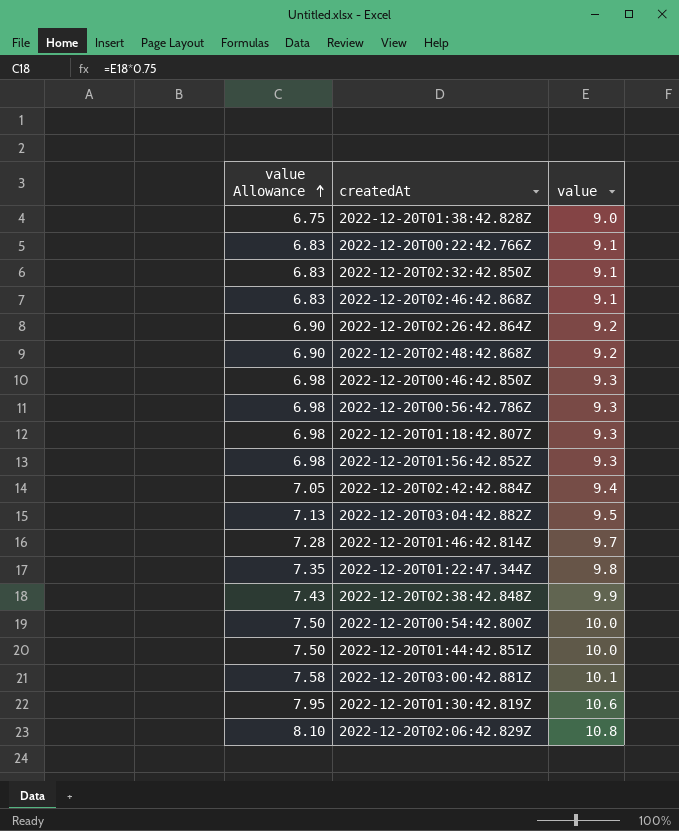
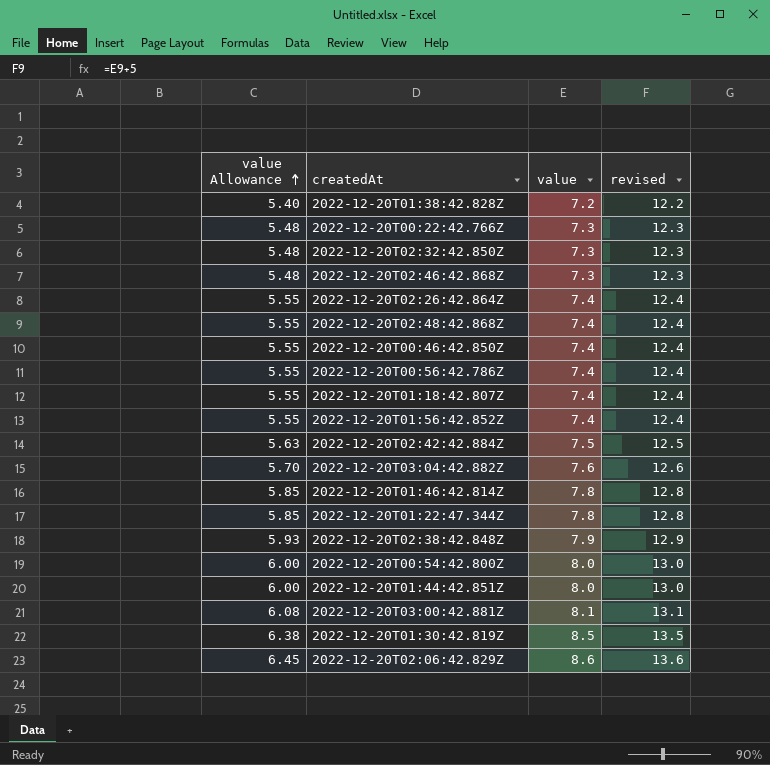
column revised | formula: none -> [value] + 5
2022-12-20T01:38:42.828Z | value Allowance: 6.75 -> 5.40
2022-12-20T01:38:42.828Z | value: 9.0 -> 7.2
2022-12-20T00:22:42.766Z | value Allowance: 6.83 -> 5.48
2022-12-20T00:22:42.766Z | value: 9.1 -> 7.3
2022-12-20T02:32:42.850Z | value Allowance: 6.83 -> 5.48
2022-12-20T02:32:42.850Z | value: 9.1 -> 7.3
2022-12-20T02:46:42.868Z | value Allowance: 6.83 -> 5.48
2022-12-20T02:46:42.868Z | value: 9.1 -> 7.3
2022-12-20T02:26:42.864Z | value Allowance: 6.90 -> 5.55
2022-12-20T02:26:42.864Z | value: 9.2 -> 7.4
2022-12-20T02:48:42.868Z | value Allowance: 6.90 -> 5.55
2022-12-20T02:48:42.868Z | value: 9.2 -> 7.4
2022-12-20T00:46:42.850Z | value Allowance: 6.98 -> 5.55
2022-12-20T00:46:42.850Z | value: 9.3 -> 7.4
2022-12-20T00:56:42.786Z | value Allowance: 6.98 -> 5.55
2022-12-20T00:56:42.786Z | value: 9.3 -> 7.4
2022-12-20T01:18:42.807Z | value Allowance: 6.98 -> 5.55
2022-12-20T01:18:42.807Z | value: 9.3 -> 7.4
2022-12-20T01:56:42.852Z | value Allowance: 6.98 -> 5.55
2022-12-20T01:56:42.852Z | value: 9.3 -> 7.4
2022-12-20T02:42:42.884Z | value Allowance: 7.05 -> 5.63
2022-12-20T02:42:42.884Z | value: 9.4 -> 7.5
2022-12-20T03:04:42.882Z | value Allowance: 7.13 -> 5.70
2022-12-20T03:04:42.882Z | value: 9.5 -> 7.6
2022-12-20T01:46:42.814Z | value Allowance: 7.28 -> 5.85
2022-12-20T01:46:42.814Z | value: 9.7 -> 7.8
2022-12-20T01:22:47.344Z | value Allowance: 7.35 -> 5.85
2022-12-20T01:22:47.344Z | value: 9.8 -> 7.8
2022-12-20T02:38:42.848Z | value Allowance: 7.43 -> 5.93
2022-12-20T02:38:42.848Z | value: 9.9 -> 7.9
2022-12-20T00:54:42.800Z | value Allowance: 7.50 -> 6.00
2022-12-20T00:54:42.800Z | value: 10.0 -> 8.0
2022-12-20T01:44:42.851Z | value Allowance: 7.50 -> 6.00
2022-12-20T01:44:42.851Z | value: 10.0 -> 8.0
2022-12-20T03:00:42.881Z | value Allowance: 7.58 -> 6.08
2022-12-20T03:00:42.881Z | value: 10.1 -> 8.1
2022-12-20T01:30:42.819Z | value Allowance: 7.95 -> 6.38
2022-12-20T01:30:42.819Z | value: 10.6 -> 8.5
2022-12-20T02:06:42.829Z | value Allowance: 8.10 -> 6.45
2022-12-20T02:06:42.829Z | value: 10.8 -> 8.6

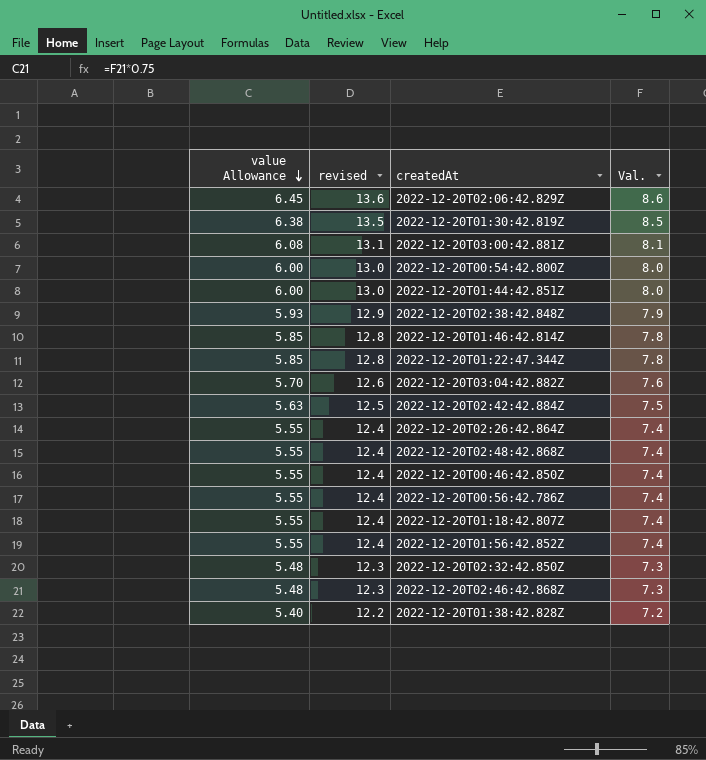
row order: value Allowance ascending -> value Allowance descending
column revised | position: 4 -> 2
column name: value -> Val.
row 2022-12-20T00:22:42.766Z: 5.48 | 7.3 | 12.3 -> none

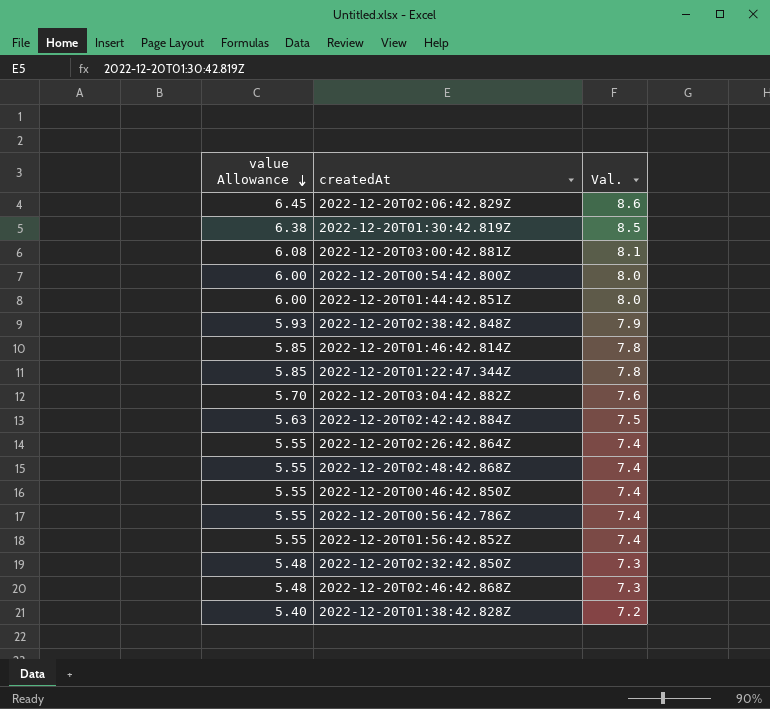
column revised | formula: [Val.] + 5 -> none
row 2022-12-20T01:18:42.807Z: 5.55 | 12.4 | 7.4 -> none

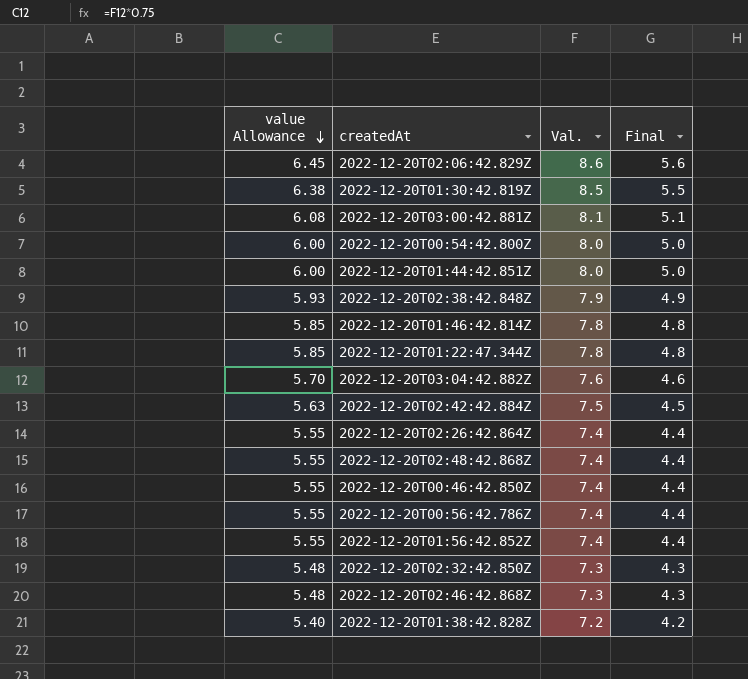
column Final | formula: none -> [Val.] - 3

